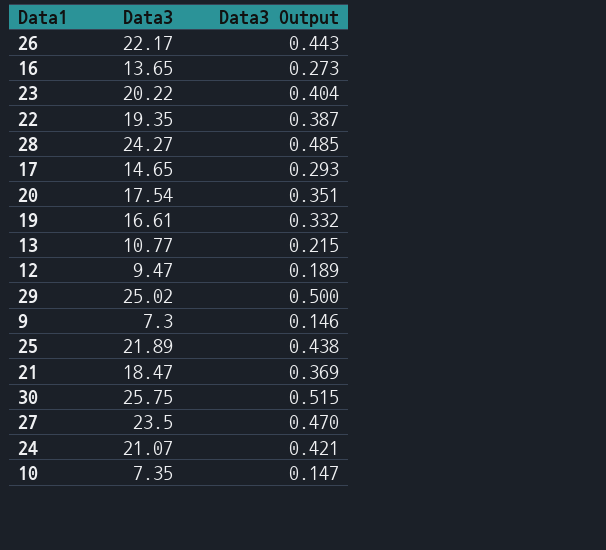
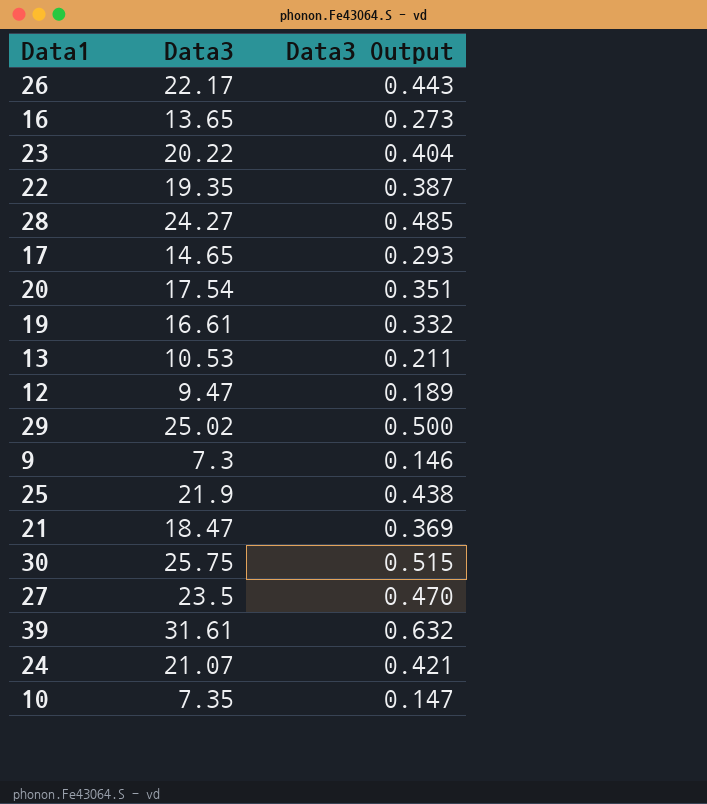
13 | Data3: 10.77 -> 10.53
13 | Data3 Output: 0.215 -> 0.211
25 | Data3: 21.89 -> 21.9
row 39: none -> 31.61 | 0.632

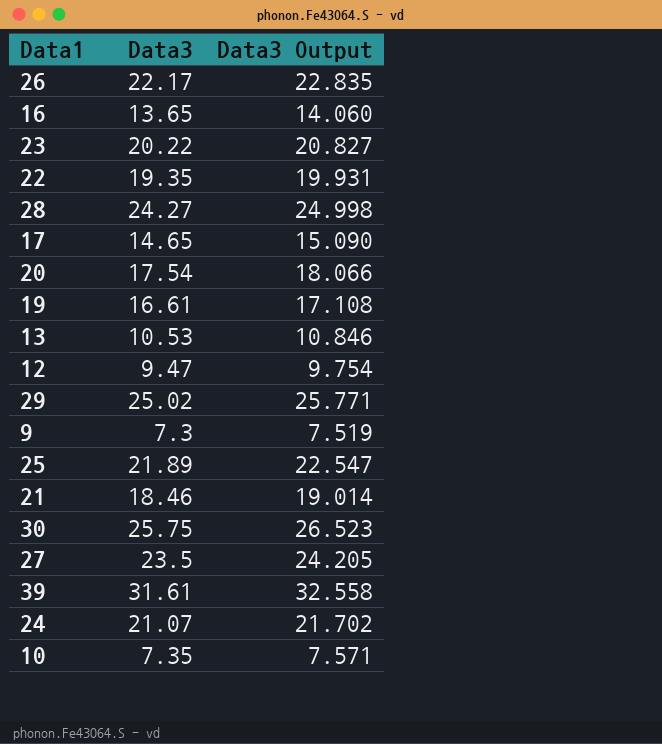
column Data3 Output | formula: [Data3] * 0.02 -> [Data3] * 1.03
25 | Data3: 21.9 -> 21.89
21 | Data3: 18.47 -> 18.46

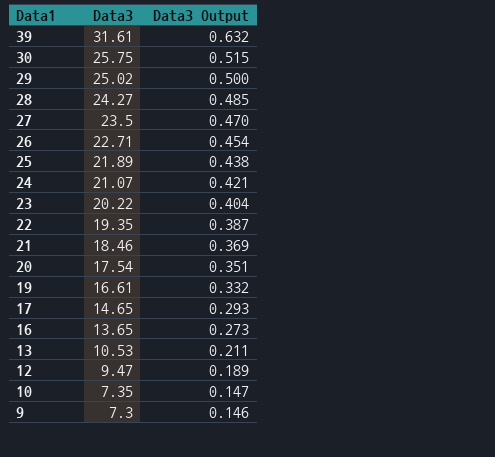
row order: none -> Data1 descending
column Data3 Output | formula: [Data3] * 1.03 -> [Data3] * 0.02
26 | Data3: 22.17 -> 22.71

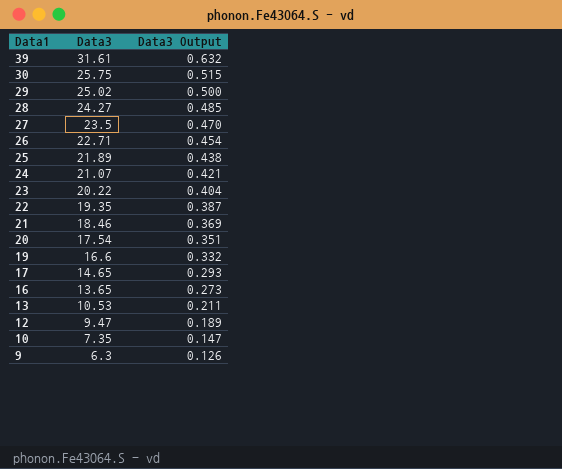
19 | Data3: 16.61 -> 16.6
9 | Data3: 7.3 -> 6.3
9 | Data3 Output: 0.146 -> 0.126

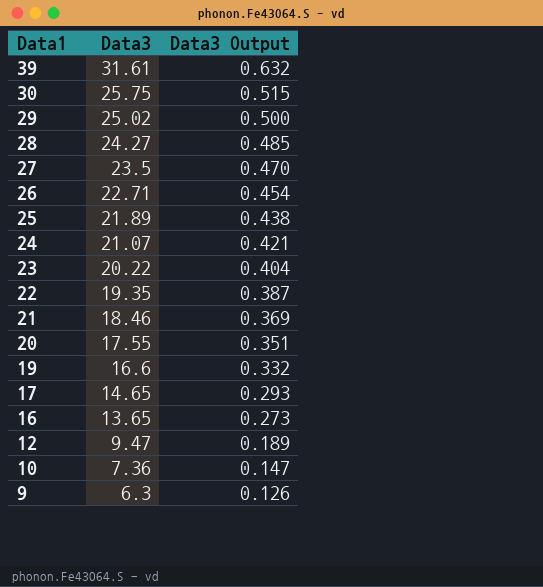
row 13: 10.53 | 0.211 -> none
20 | Data3: 17.54 -> 17.55
10 | Data3: 7.35 -> 7.36

